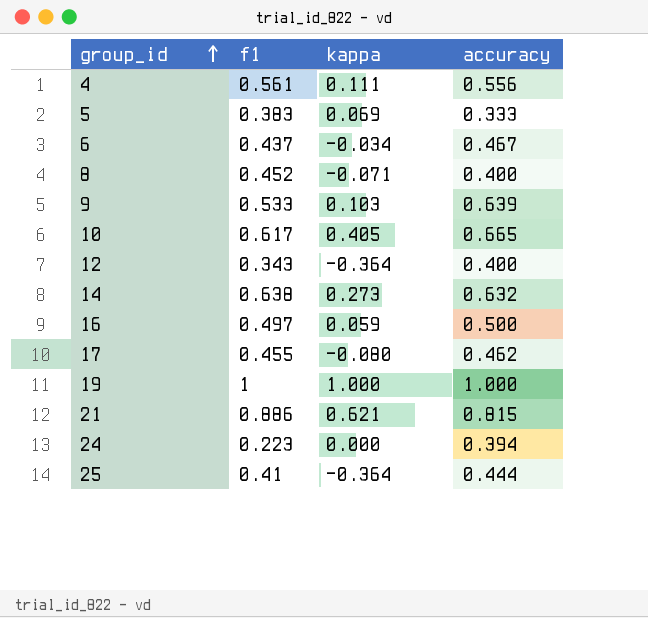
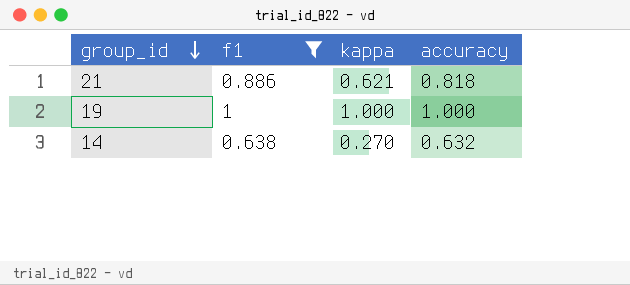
filter: none -> f1 >= 0.638
row order: group_id ascending -> group_id descending
21 | accuracy: 0.815 -> 0.818
14 | kappa: 0.273 -> 0.270

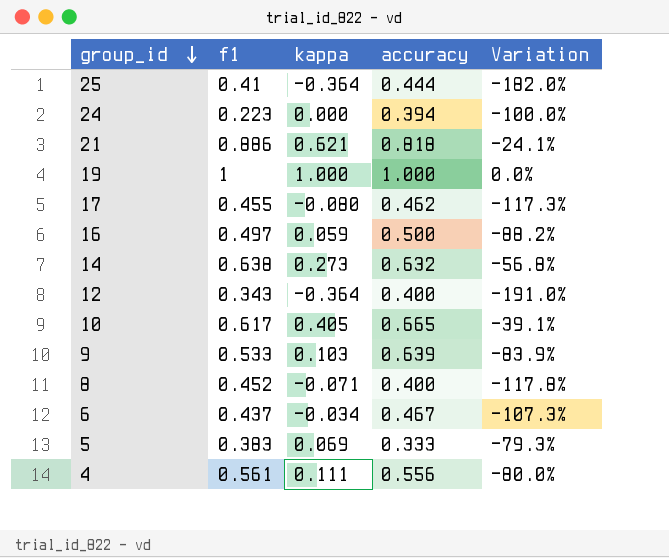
filter: f1 >= 0.638 -> none
column Variation | formula: none -> ([kappa] - [accuracy]) / [accuracy]
14 | kappa: 0.270 -> 0.273

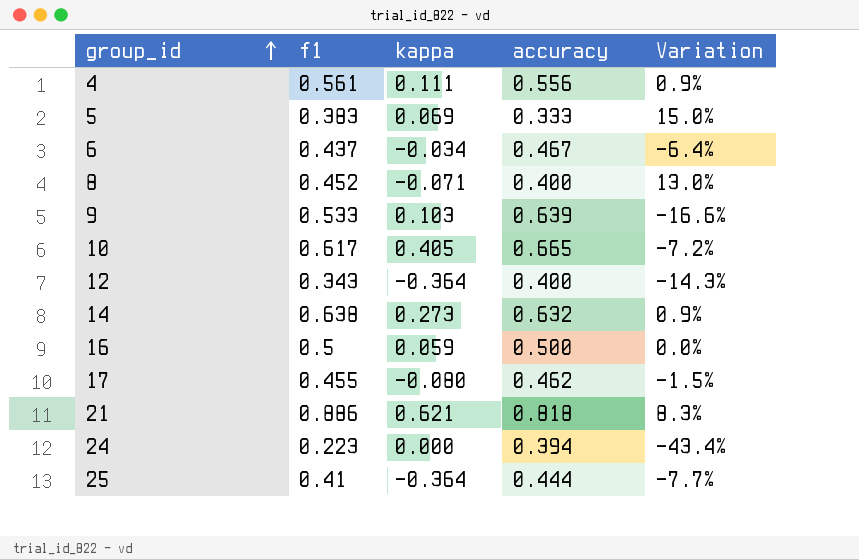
row order: group_id descending -> group_id ascending
column Variation | formula: ([kappa] - [accuracy]) / [accuracy] -> ([f1] - [accuracy]) / [accuracy]
row 19: 1 | 1.000 | 1.000 | 0.0% -> none
16 | f1: 0.497 -> 0.5

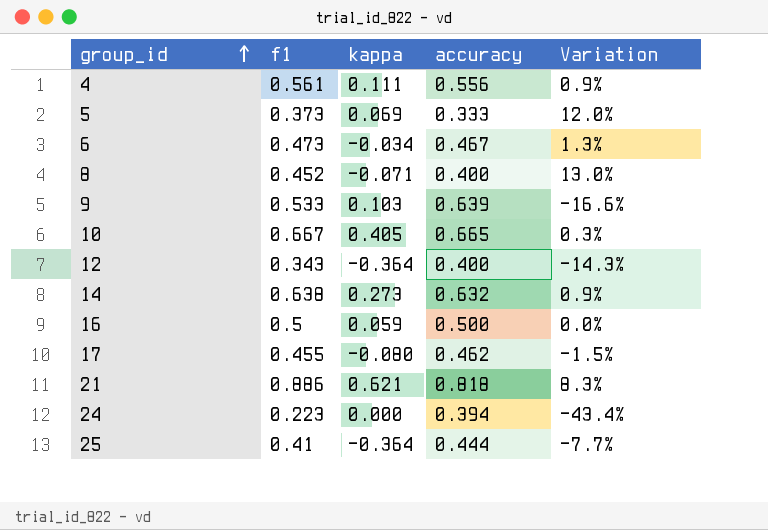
5 | f1: 0.383 -> 0.373
5 | Variation: 15.0% -> 12.0%
6 | f1: 0.437 -> 0.473
6 | Variation: -6.4% -> 1.3%
10 | f1: 0.617 -> 0.667
10 | Variation: -7.2% -> 0.3%

